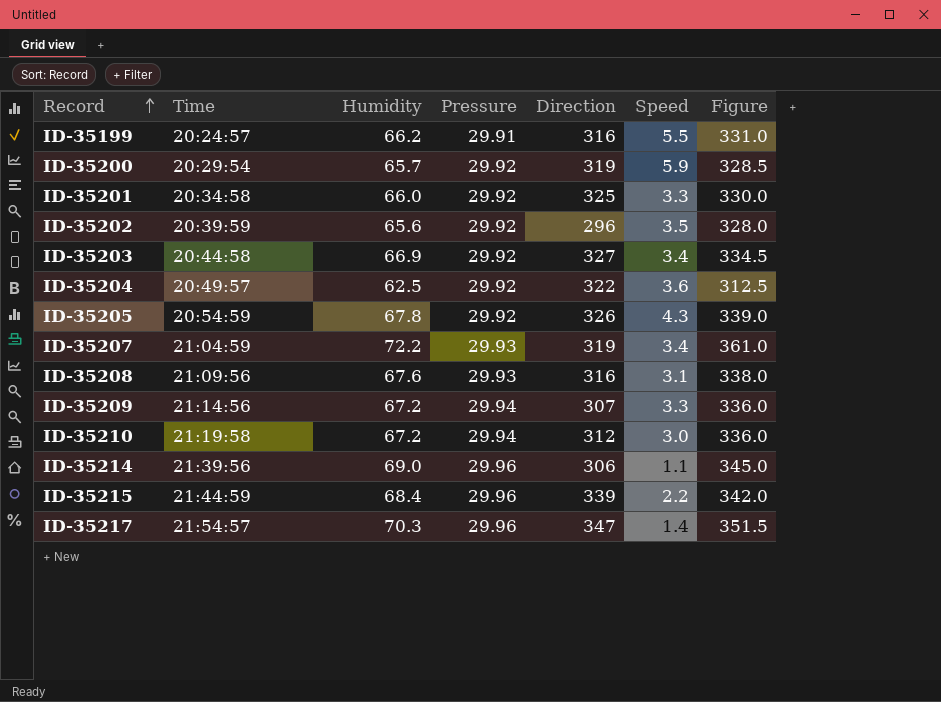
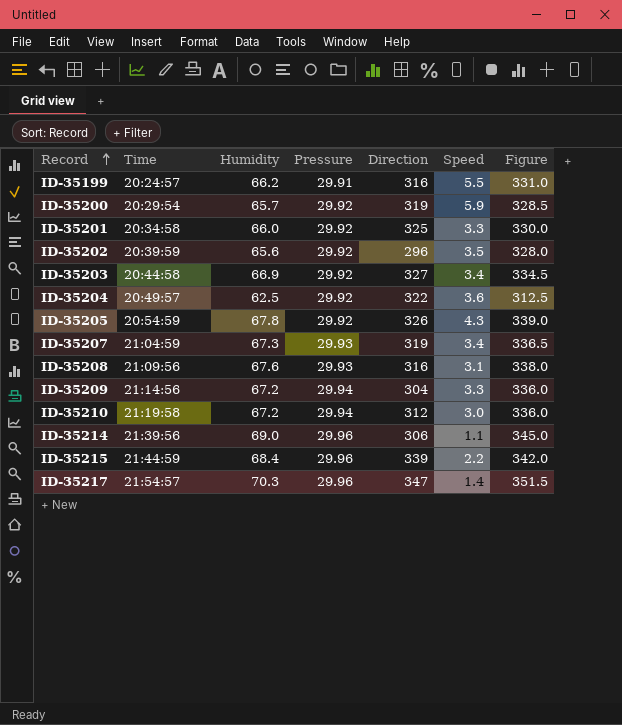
ID-35207 | Humidity: 72.2 -> 67.3
ID-35207 | Figure: 361.0 -> 336.5
ID-35209 | Direction: 307 -> 304

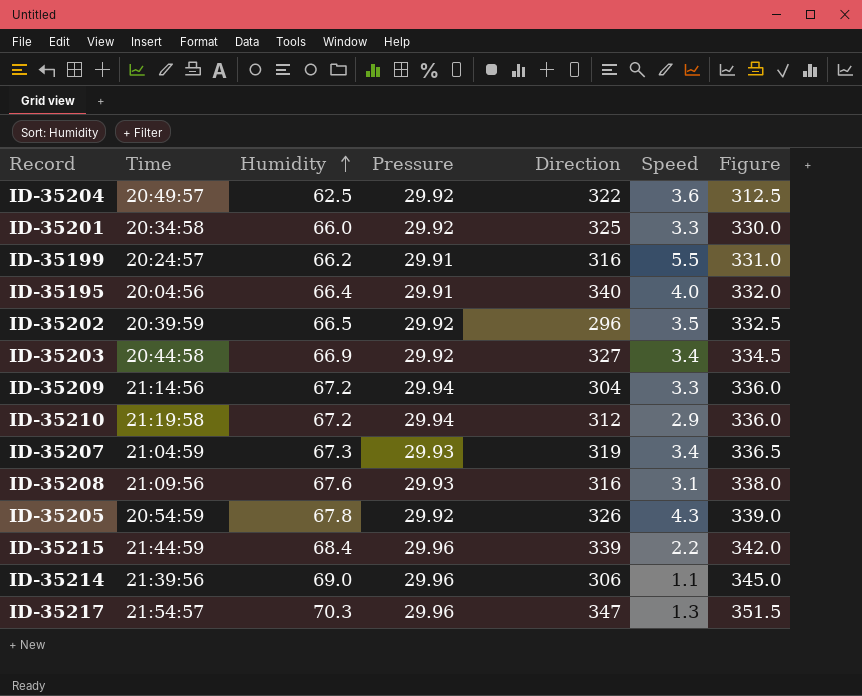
row order: Record ascending -> Humidity ascending
row ID-35200: 20:29:54 | 65.7 | 29.92 | 319 | 5.9 | 328.5 -> none
row ID-35195: none -> 20:04:56 | 66.4 | 29.91 | 340 | 4.0 | 332.0
ID-35202 | Humidity: 65.6 -> 66.5
ID-35202 | Figure: 328.0 -> 332.5
ID-35210 | Speed: 3.0 -> 2.9
ID-35217 | Speed: 1.4 -> 1.3

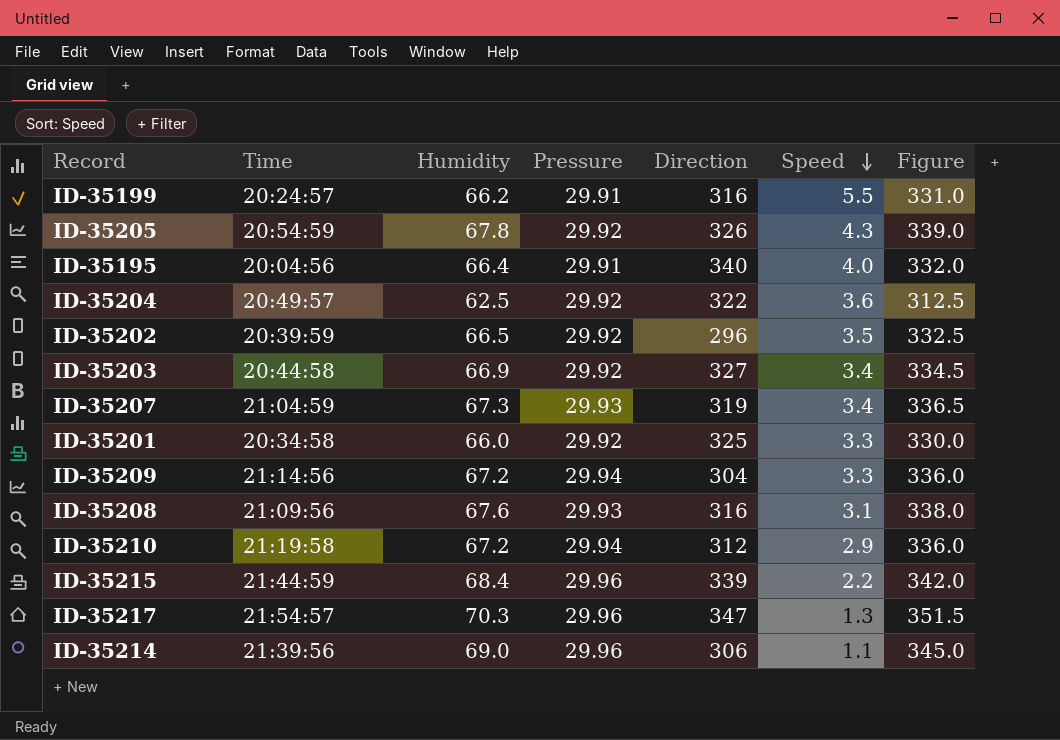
row order: Humidity ascending -> Speed descending

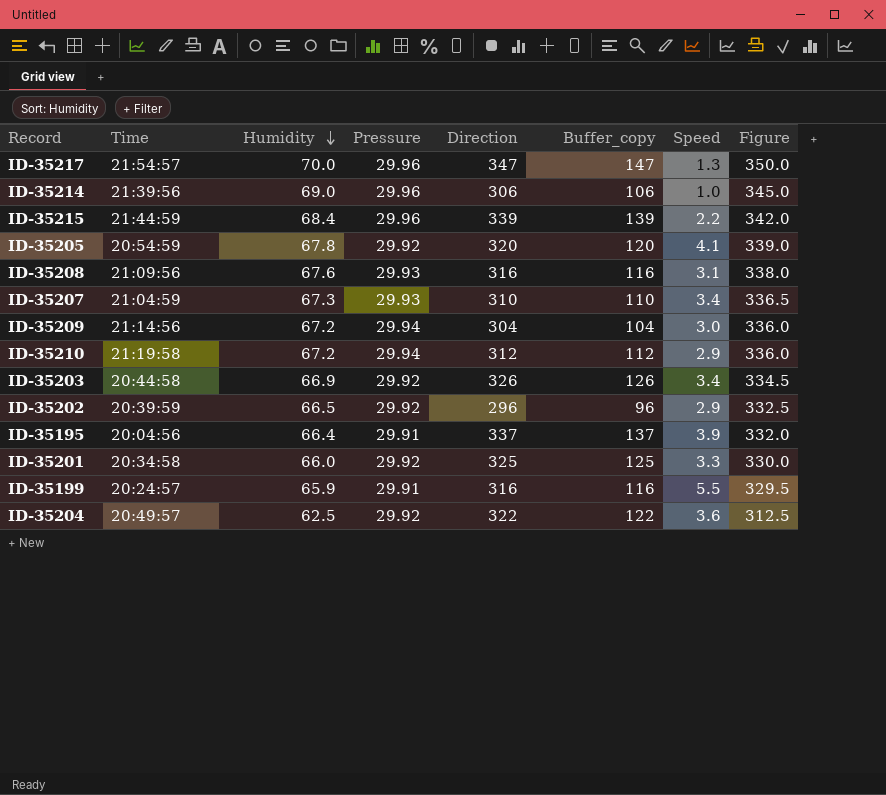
row order: Speed descending -> Humidity descending
column Buffer_copy | formula: none -> [Direction] - 200
ID-35217 | Humidity: 70.3 -> 70.0
ID-35217 | Figure: 351.5 -> 350.0
ID-35214 | Speed: 1.1 -> 1.0
ID-35205 | Direction: 326 -> 320
ID-35205 | Speed: 4.3 -> 4.1
ID-35207 | Direction: 319 -> 310
ID-35209 | Speed: 3.3 -> 3.0
ID-35203 | Direction: 327 -> 326
ID-35202 | Speed: 3.5 -> 2.9
ID-35195 | Direction: 340 -> 337
ID-35195 | Speed: 4.0 -> 3.9
ID-35199 | Humidity: 66.2 -> 65.9
ID-35199 | Figure: 331.0 -> 329.5

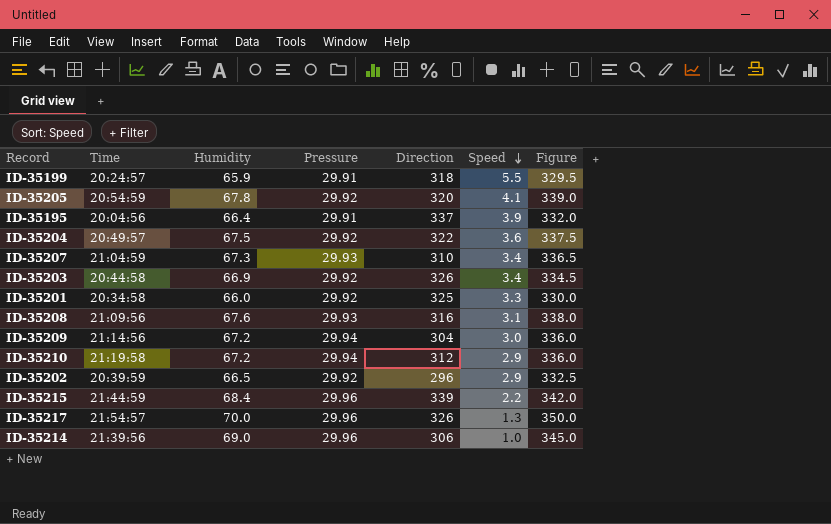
row order: Humidity descending -> Speed descending
column Buffer_copy | formula: [Direction] - 200 -> none
ID-35199 | Direction: 316 -> 318
ID-35204 | Humidity: 62.5 -> 67.5
ID-35204 | Figure: 312.5 -> 337.5
ID-35217 | Direction: 347 -> 326

